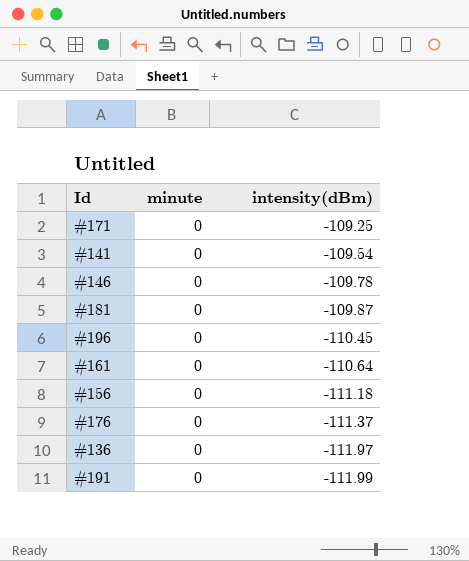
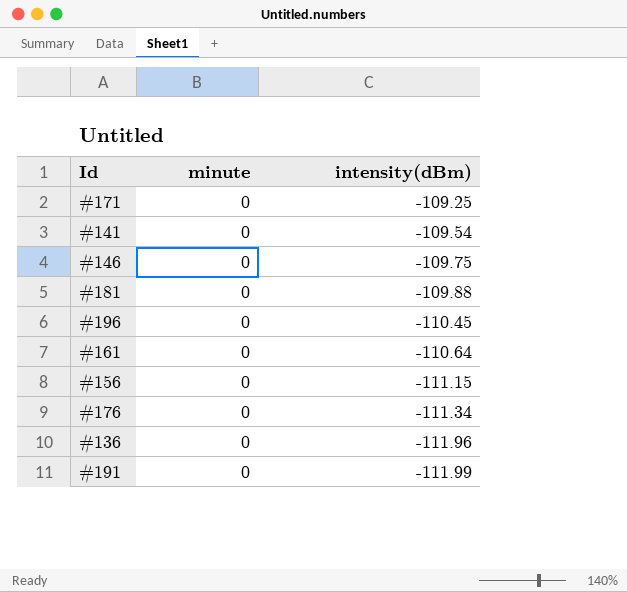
#146 | intensity(dBm): -109.78 -> -109.75
#181 | intensity(dBm): -109.87 -> -109.88
#156 | intensity(dBm): -111.18 -> -111.15
#176 | intensity(dBm): -111.37 -> -111.34
#136 | intensity(dBm): -111.97 -> -111.96

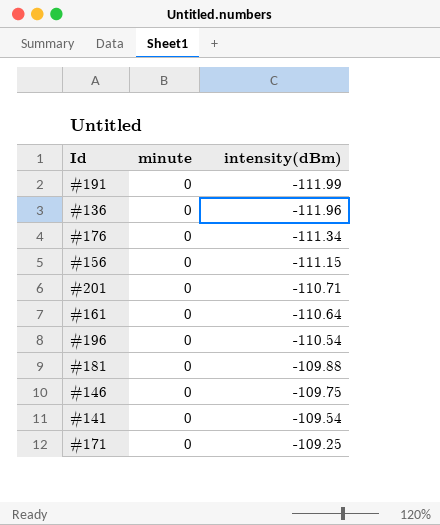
row order: intensity(dBm) descending -> intensity(dBm) ascending
row #201: none -> 0 | -110.71
#196 | intensity(dBm): -110.45 -> -110.54

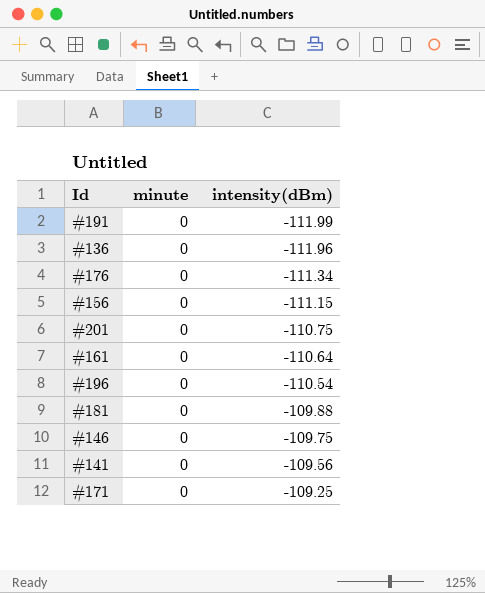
#201 | intensity(dBm): -110.71 -> -110.75
#141 | intensity(dBm): -109.54 -> -109.56

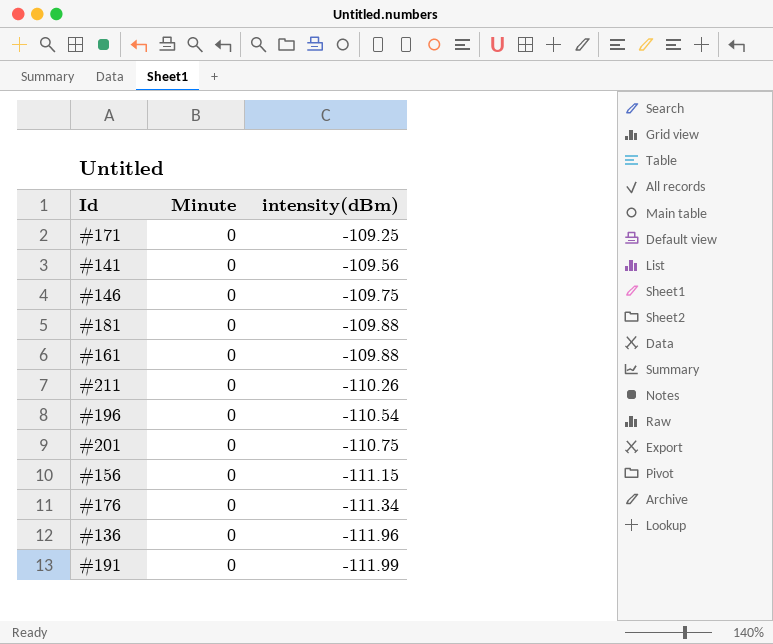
row order: intensity(dBm) ascending -> intensity(dBm) descending
column name: minute -> Minute
#161 | intensity(dBm): -110.64 -> -109.88
row #211: none -> 0 | -110.26

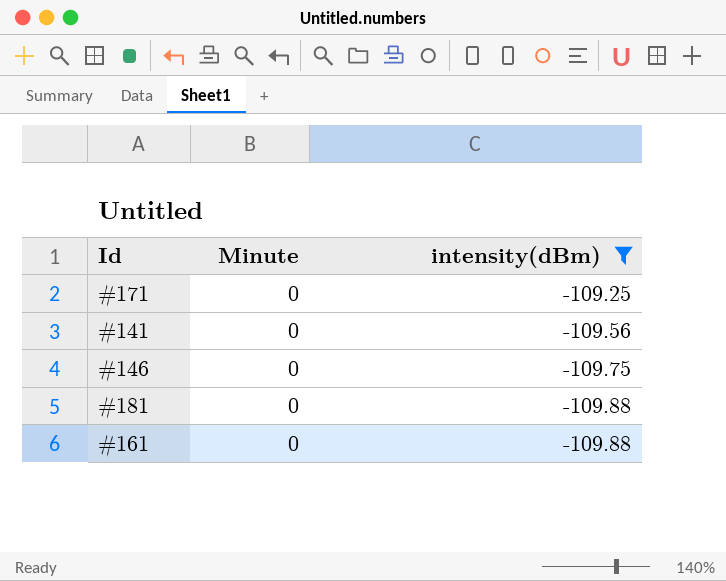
filter: none -> intensity(dBm) >= -109.88

